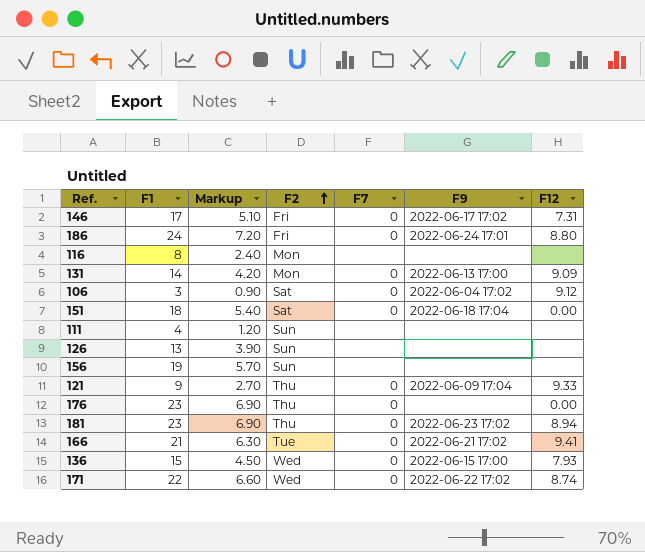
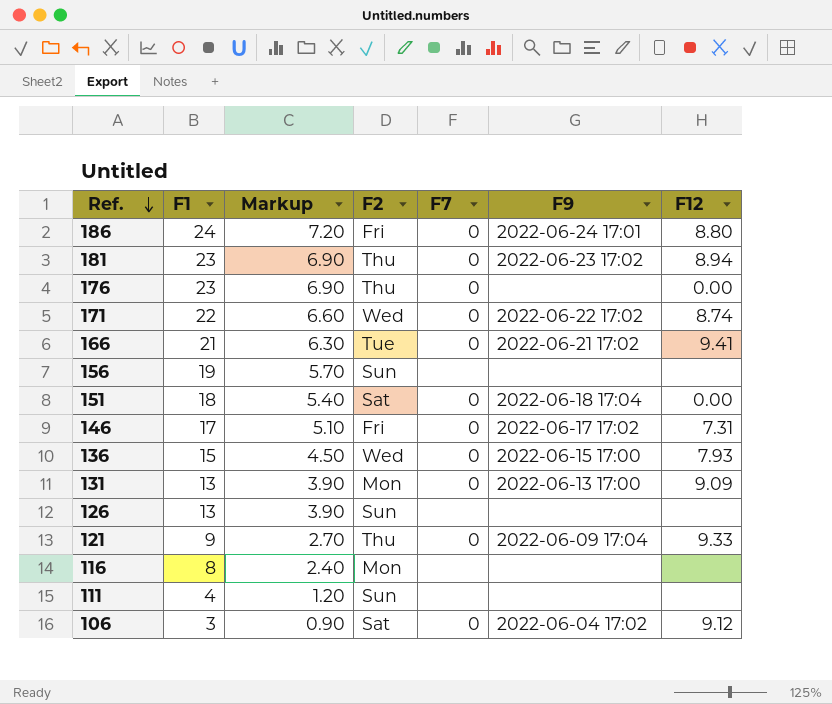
row order: F2 ascending -> Ref. descending
131 | F1: 14 -> 13
131 | Markup: 4.20 -> 3.90

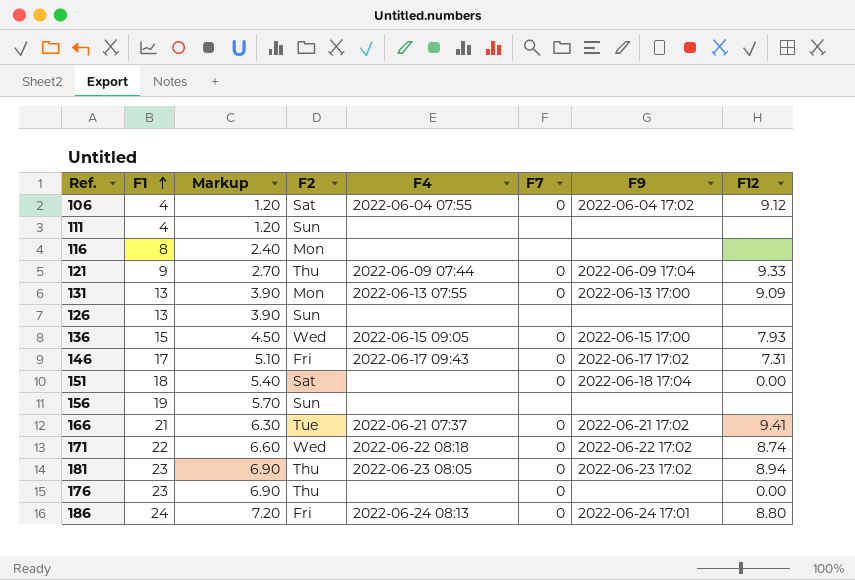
row order: Ref. descending -> F1 ascending
column F4 | position: none -> 5
106 | F1: 3 -> 4
106 | Markup: 0.90 -> 1.20

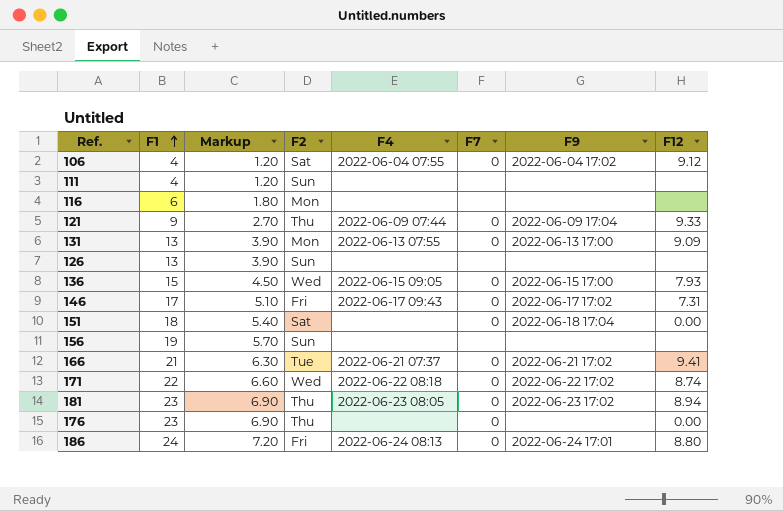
116 | F1: 8 -> 6
116 | Markup: 2.40 -> 1.80

